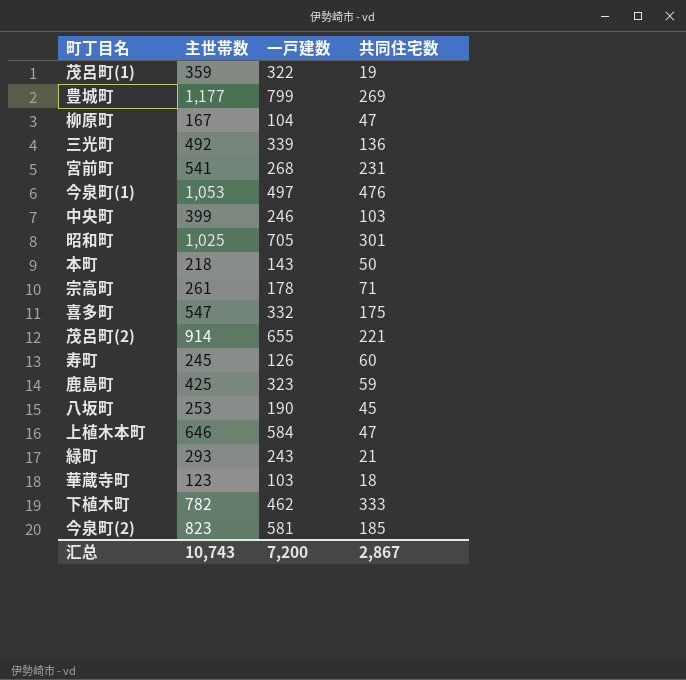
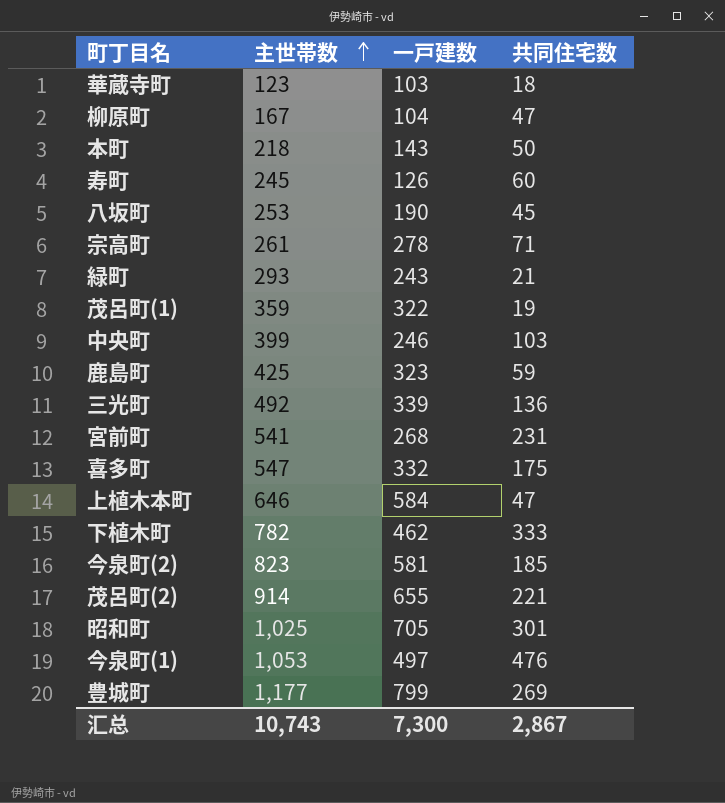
row order: none -> 主世帯数 ascending
宗高町 | 一戸建数: 178 -> 278
汇总 | 一戸建数: 7,200 -> 7,300

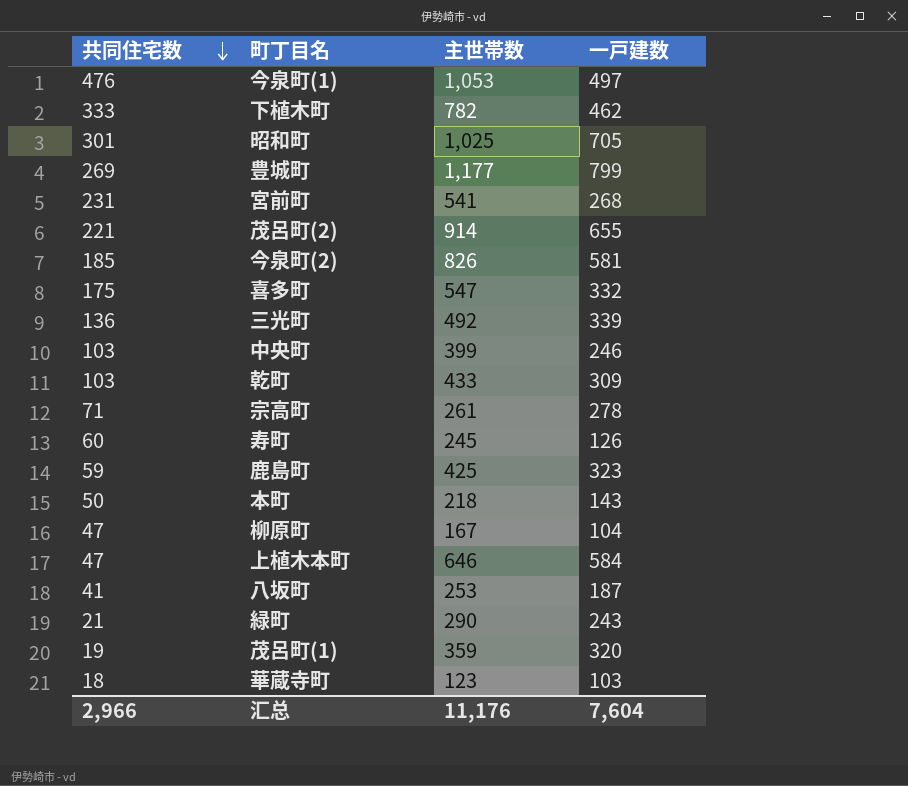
row order: 主世帯数 ascending -> 共同住宅数 descending
column 共同住宅数 | position: 4 -> 1
今泉町(2) | 主世帯数: 823 -> 826
row 乾町: none -> 103 | 433 | 309
八坂町 | 共同住宅数: 45 -> 41
八坂町 | 一戸建数: 190 -> 187
緑町 | 主世帯数: 293 -> 290
茂呂町(1) | 一戸建数: 322 -> 320
汇总 | 共同住宅数: 2,867 -> 2,966
汇总 | 主世帯数: 10,743 -> 11,176
汇总 | 一戸建数: 7,300 -> 7,604

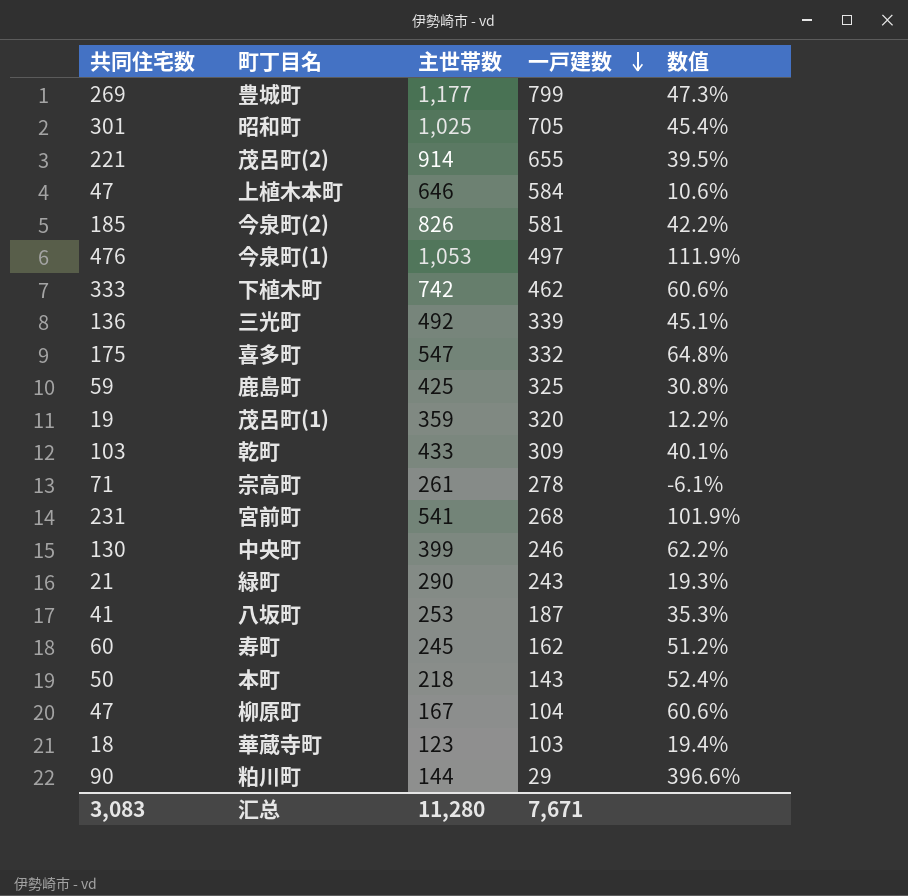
row order: 共同住宅数 descending -> 一戸建数 descending
column 数值 | formula: none -> ([主世帯数] - [一戸建数]) / [一戸建数]
下植木町 | 主世帯数: 782 -> 742
鹿島町 | 一戸建数: 323 -> 325
中央町 | 共同住宅数: 103 -> 130
寿町 | 一戸建数: 126 -> 162
row 粕川町: none -> 90 | 144 | 29 | 396.6%
汇总 | 共同住宅数: 2,966 -> 3,083
汇总 | 主世帯数: 11,176 -> 11,280
汇总 | 一戸建数: 7,604 -> 7,671

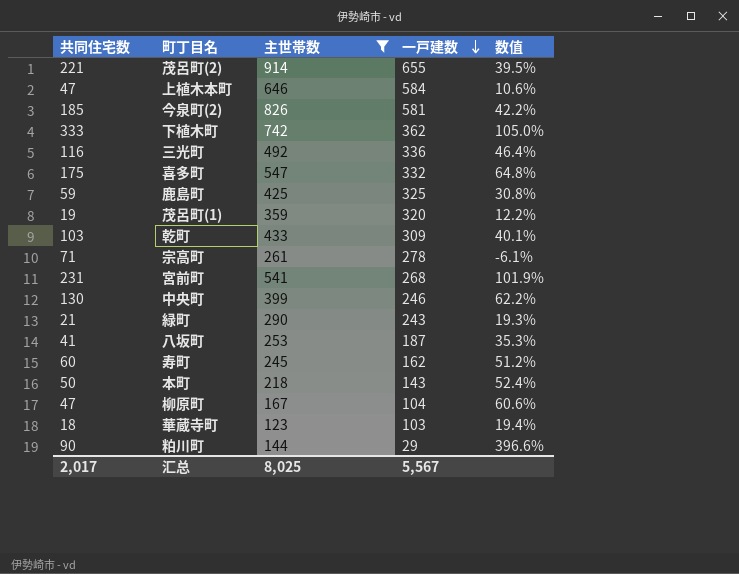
filter: none -> 主世帯数 <= 914
下植木町 | 一戸建数: 462 -> 362
下植木町 | 数值: 60.6% -> 105.0%
三光町 | 共同住宅数: 136 -> 116
三光町 | 一戸建数: 339 -> 336
三光町 | 数值: 45.1% -> 46.4%
汇总 | 共同住宅数: 3,083 -> 2,017
汇总 | 主世帯数: 11,280 -> 8,025
汇总 | 一戸建数: 7,671 -> 5,567

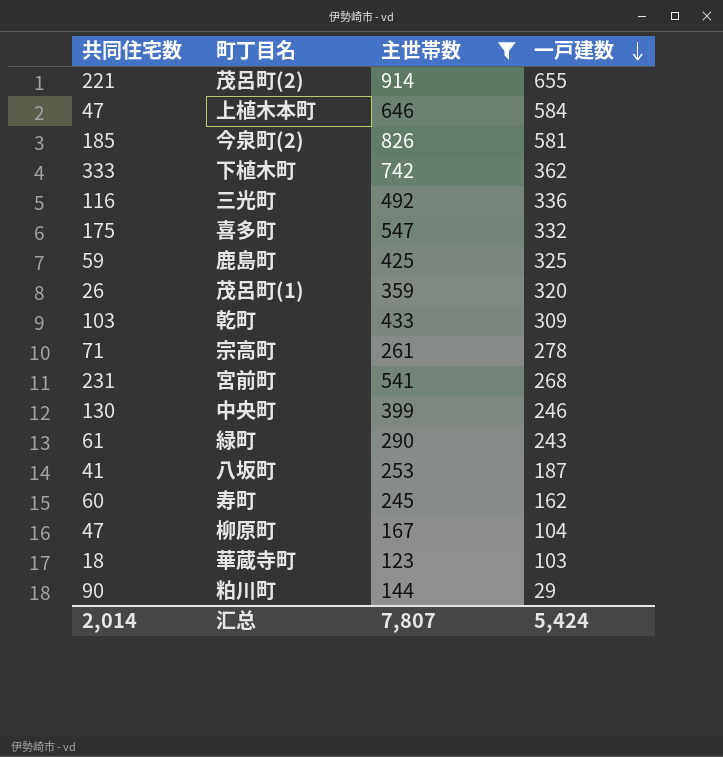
column 数值 | formula: ([主世帯数] - [一戸建数]) / [一戸建数] -> none
row 本町: 50 | 218 | 143 | 52.4% -> none
茂呂町(1) | 共同住宅数: 19 -> 26
緑町 | 共同住宅数: 21 -> 61
汇总 | 共同住宅数: 2,017 -> 2,014
汇总 | 主世帯数: 8,025 -> 7,807
汇总 | 一戸建数: 5,567 -> 5,424

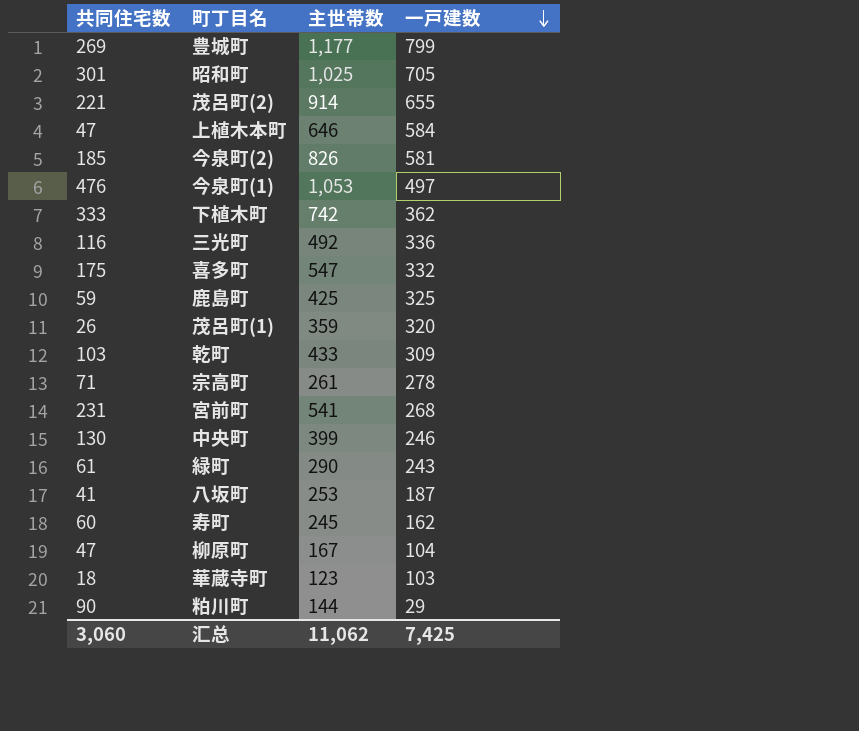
filter: 主世帯数 <= 914 -> none
汇总 | 共同住宅数: 2,014 -> 3,060
汇总 | 主世帯数: 7,807 -> 11,062
汇总 | 一戸建数: 5,424 -> 7,425

